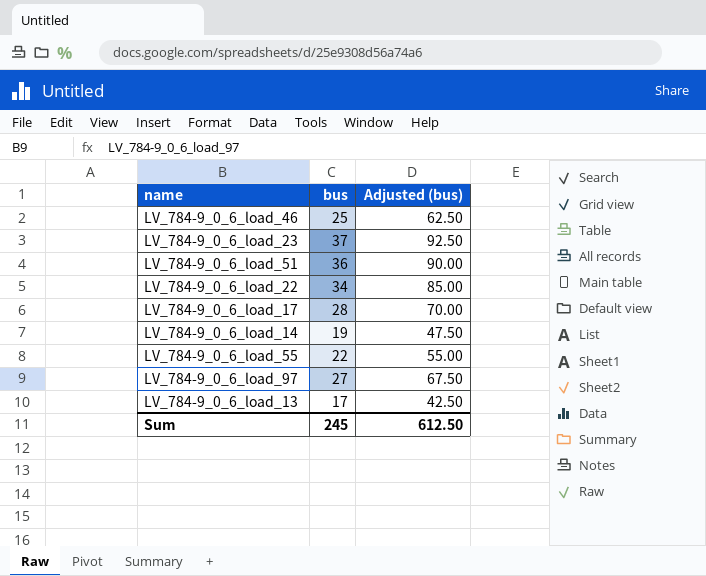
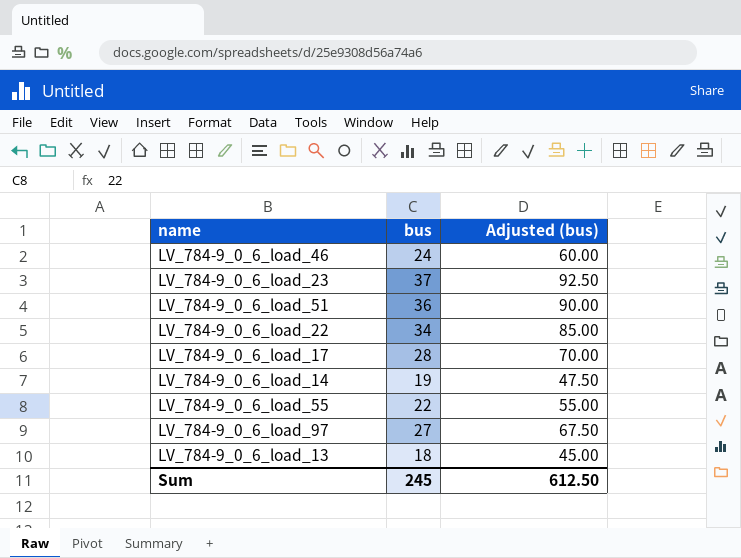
LV_784-9_0_6_load_46 | bus: 25 -> 24
LV_784-9_0_6_load_46 | Adjusted (bus): 62.50 -> 60.00
LV_784-9_0_6_load_13 | bus: 17 -> 18
LV_784-9_0_6_load_13 | Adjusted (bus): 42.50 -> 45.00

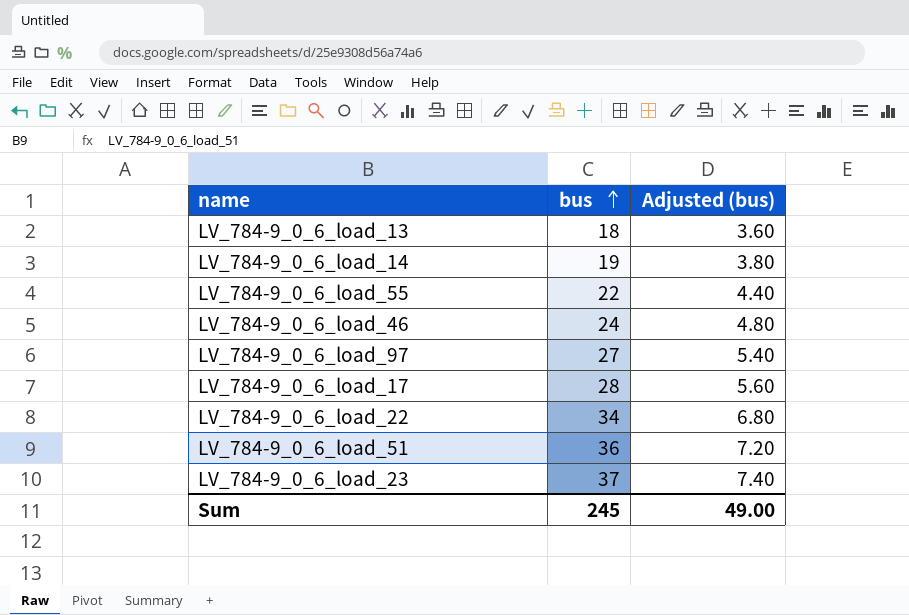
row order: none -> bus ascending
column Adjusted (bus) | formula: [bus] * 2.5 -> [bus] * 0.2
Sum | Adjusted (bus): 612.50 -> 49.00

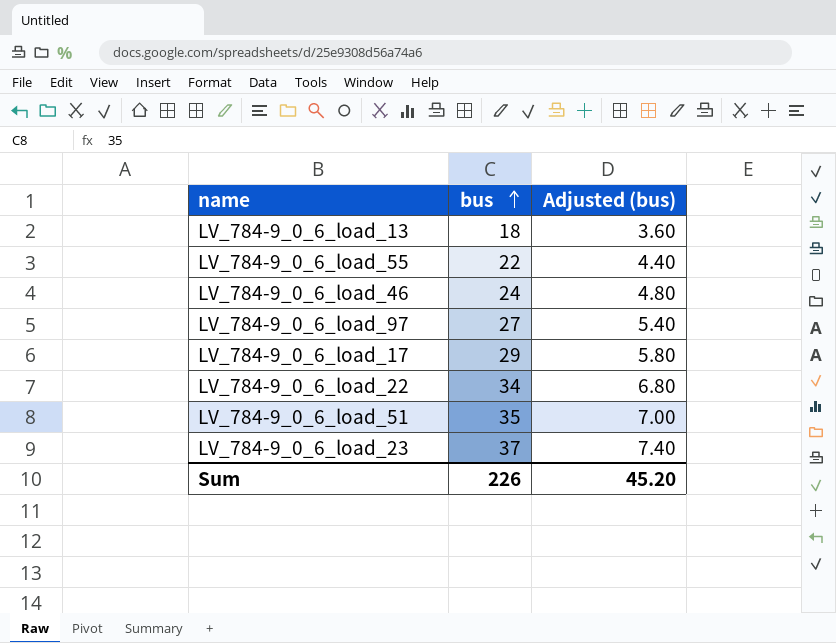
row LV_784-9_0_6_load_14: 19 | 3.80 -> none
LV_784-9_0_6_load_17 | bus: 28 -> 29
LV_784-9_0_6_load_17 | Adjusted (bus): 5.60 -> 5.80
LV_784-9_0_6_load_51 | bus: 36 -> 35
LV_784-9_0_6_load_51 | Adjusted (bus): 7.20 -> 7.00
Sum | bus: 245 -> 226
Sum | Adjusted (bus): 49.00 -> 45.20

